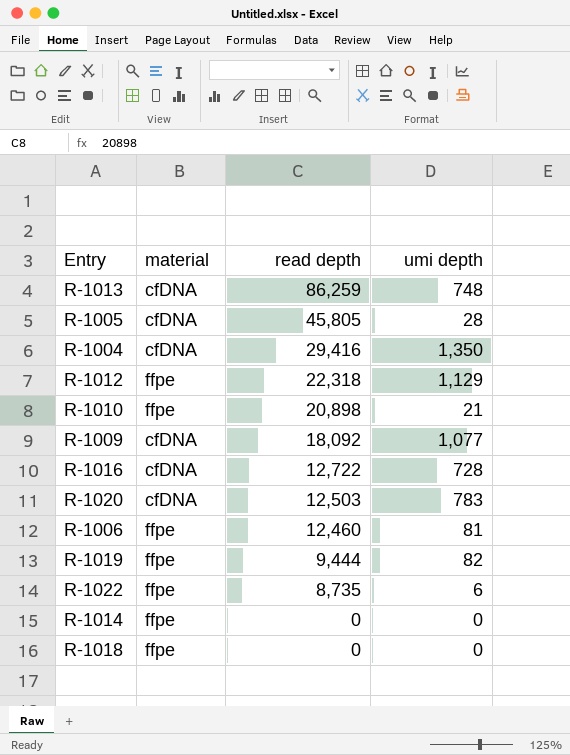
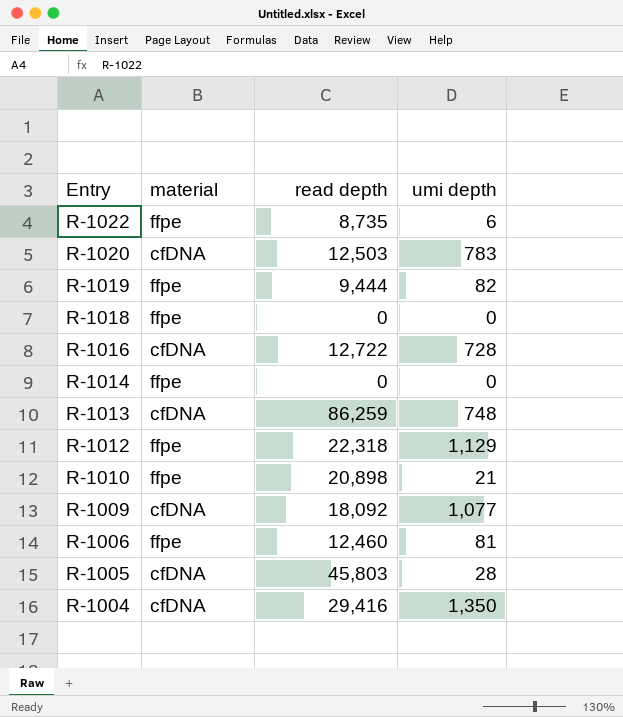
row order: read depth descending -> Entry descending
R-1005 | read depth: 45,805 -> 45,803

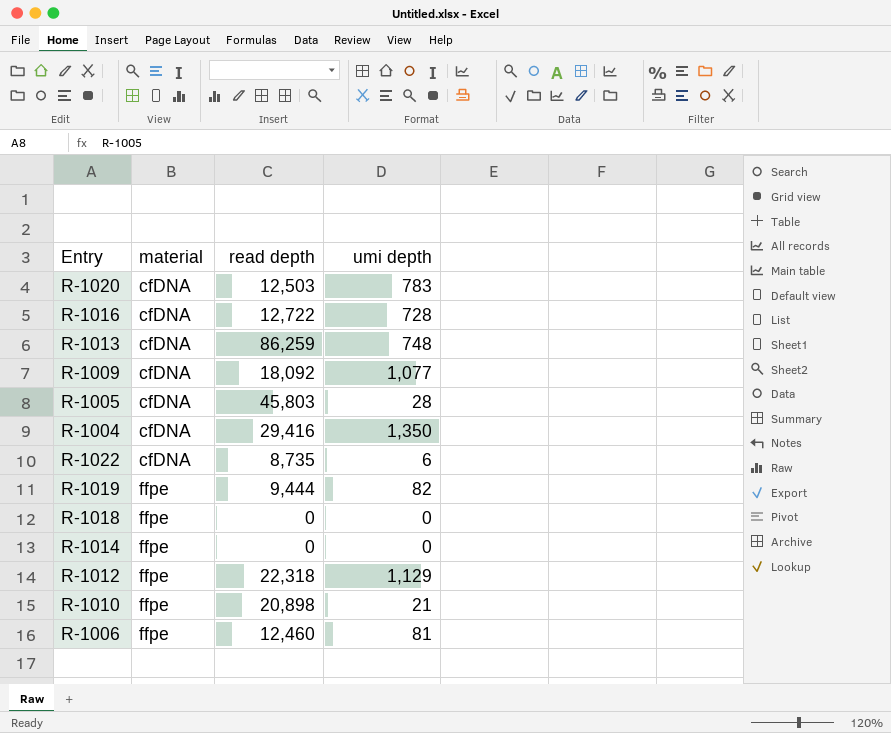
row order: Entry descending -> material ascending
R-1022 | material: ffpe -> cfDNA

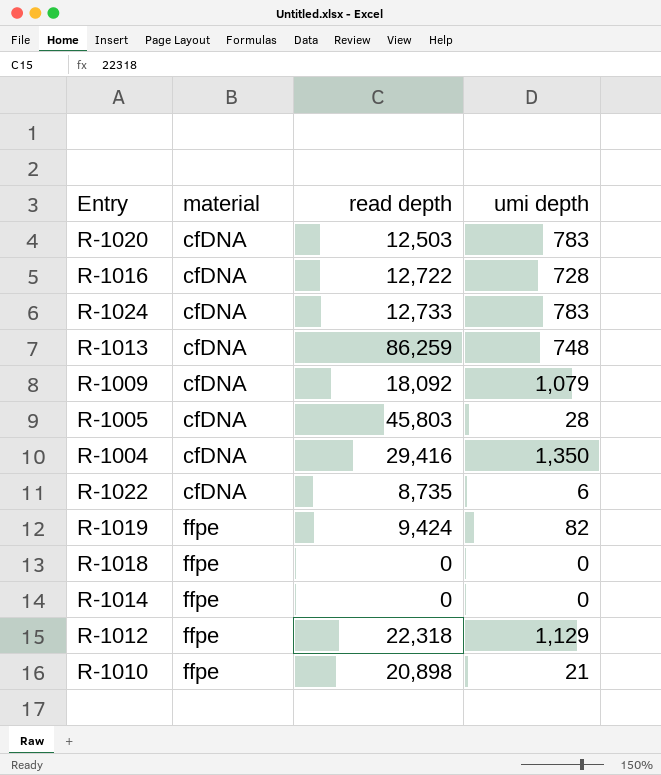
row R-1006: ffpe | 12,460 | 81 -> none
row R-1024: none -> cfDNA | 12,733 | 783
R-1009 | umi depth: 1,077 -> 1,079
R-1019 | read depth: 9,444 -> 9,424

